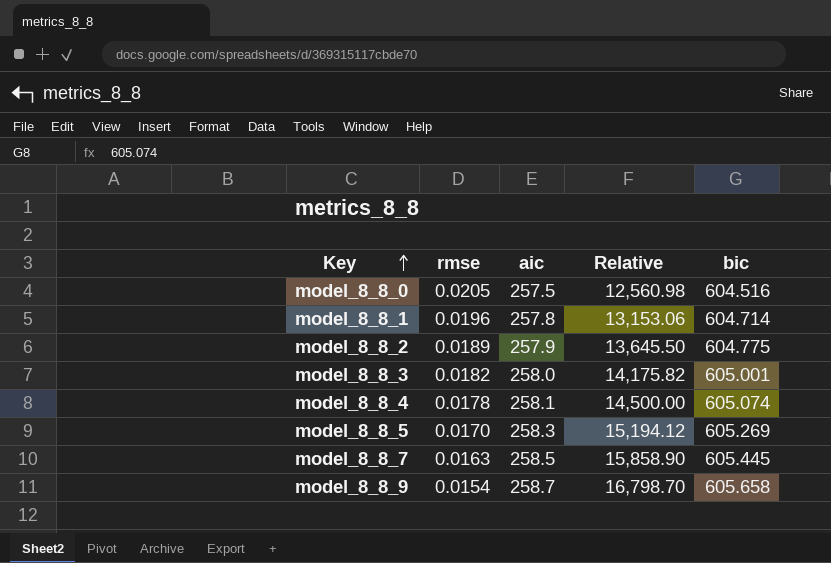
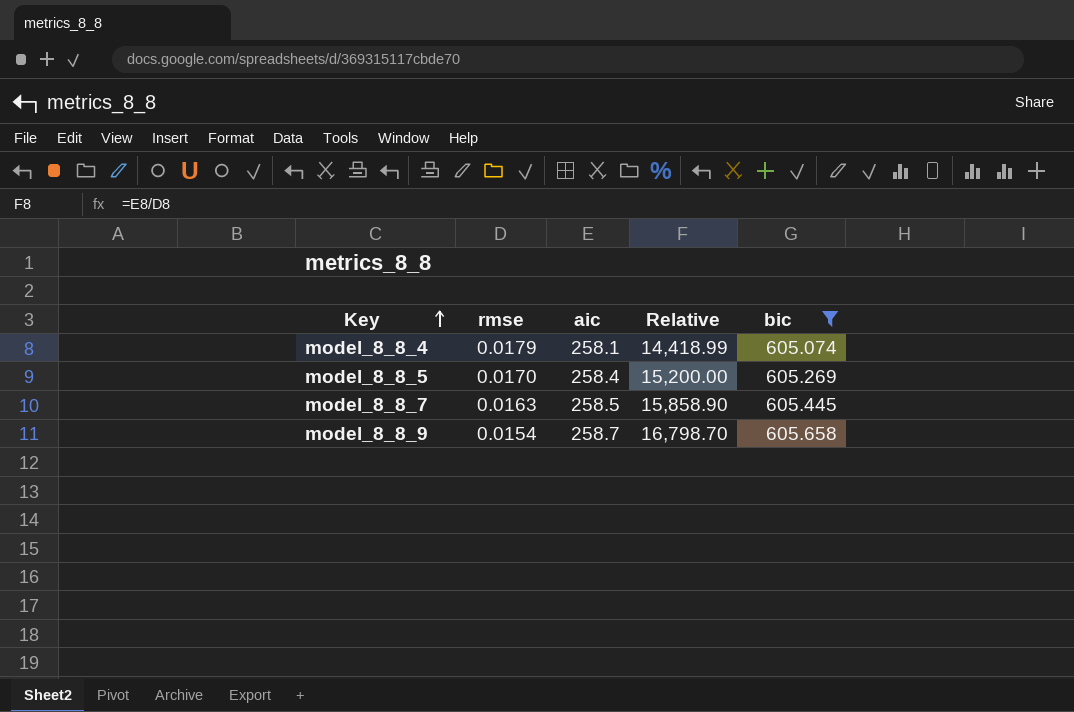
filter: none -> bic >= 605.074
model_8_8_4 | rmse: 0.0178 -> 0.0179
model_8_8_4 | Relative: 14,500.00 -> 14,418.99
model_8_8_5 | aic: 258.3 -> 258.4
model_8_8_5 | Relative: 15,194.12 -> 15,200.00

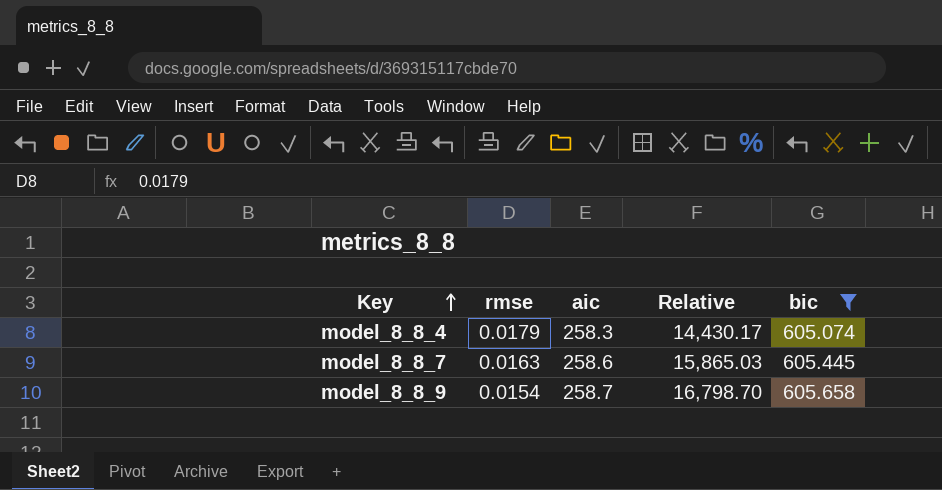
row model_8_8_5: 0.0170 | 258.4 | 15,200.00 | 605.269 -> none
model_8_8_4 | aic: 258.1 -> 258.3
model_8_8_4 | Relative: 14,418.99 -> 14,430.17
model_8_8_7 | aic: 258.5 -> 258.6
model_8_8_7 | Relative: 15,858.90 -> 15,865.03

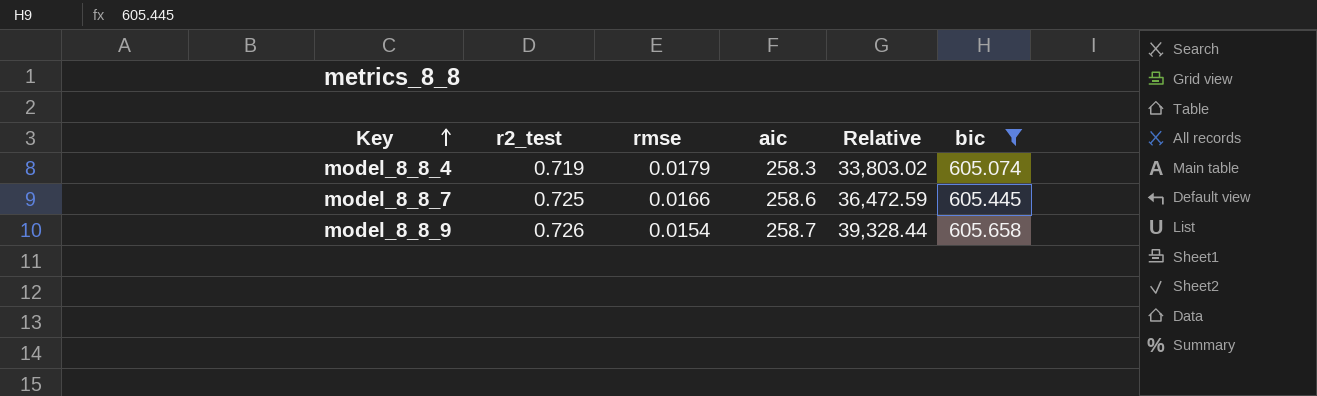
column r2_test | position: none -> 2
column Relative | formula: [aic] / [rmse] -> [bic] / [rmse]
model_8_8_7 | rmse: 0.0163 -> 0.0166

